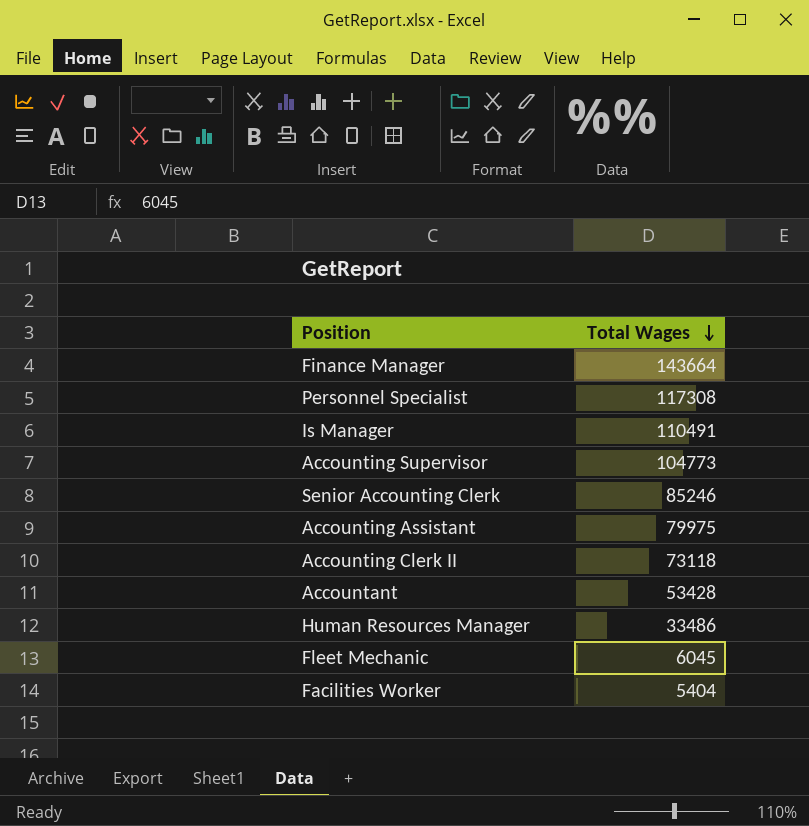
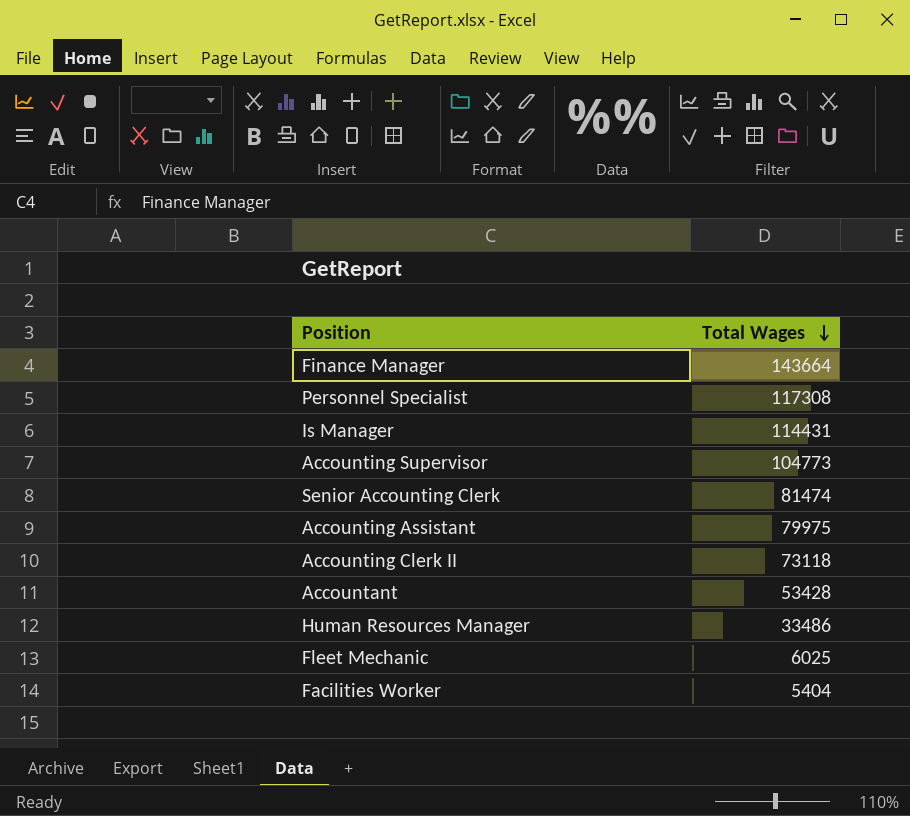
Is Manager | Total Wages: 110491 -> 114431
Senior Accounting Clerk | Total Wages: 85246 -> 81474
Fleet Mechanic | Total Wages: 6045 -> 6025

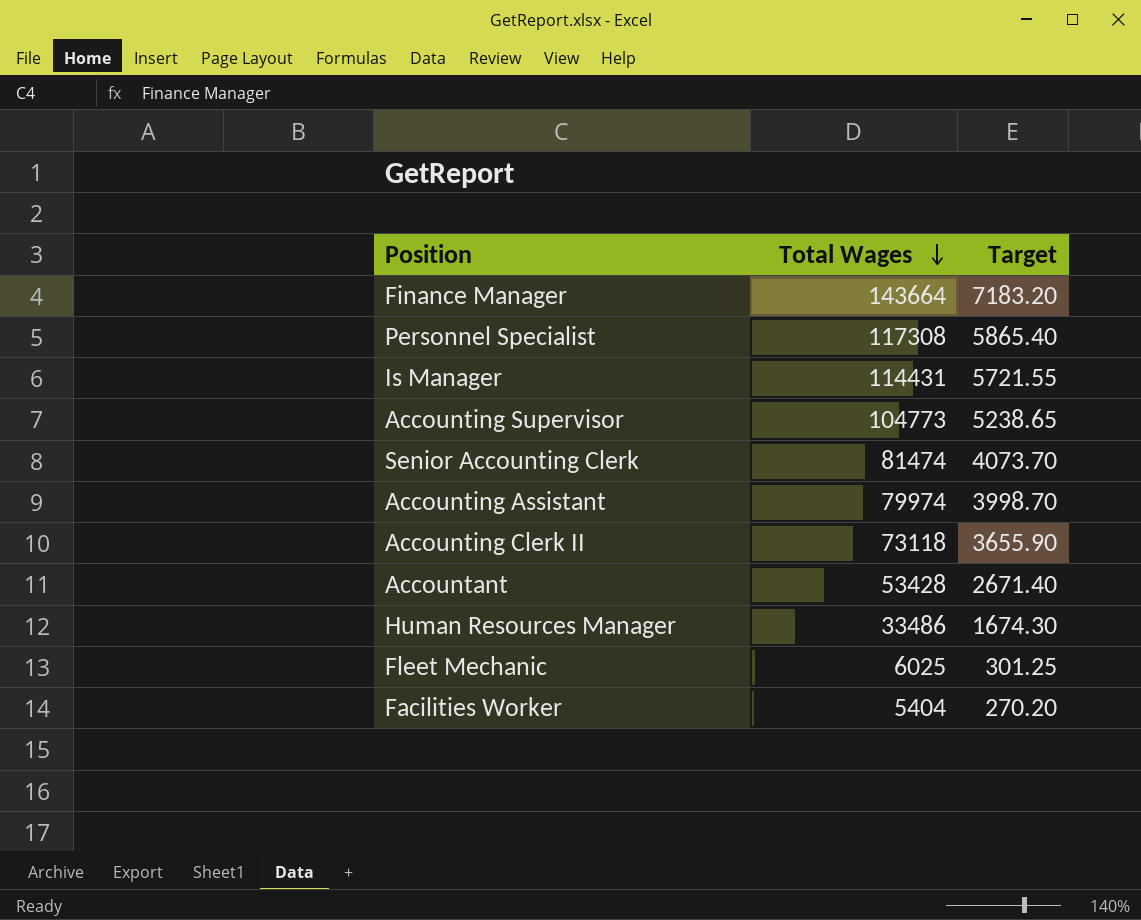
column Target | formula: none -> [Total Wages] * 0.05
Accounting Assistant | Total Wages: 79975 -> 79974

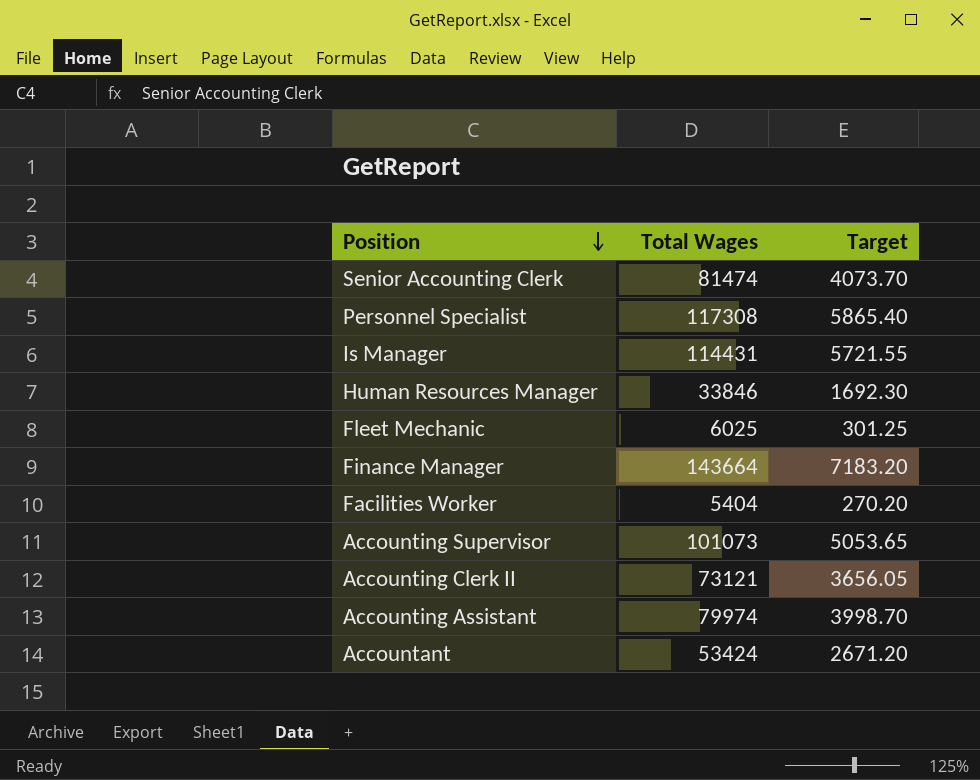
row order: Total Wages descending -> Position descending
Human Resources Manager | Total Wages: 33486 -> 33846
Human Resources Manager | Target: 1674.30 -> 1692.30
Accounting Supervisor | Total Wages: 104773 -> 101073
Accounting Supervisor | Target: 5238.65 -> 5053.65
Accounting Clerk II | Total Wages: 73118 -> 73121
Accounting Clerk II | Target: 3655.90 -> 3656.05
Accountant | Total Wages: 53428 -> 53424
Accountant | Target: 2671.40 -> 2671.20

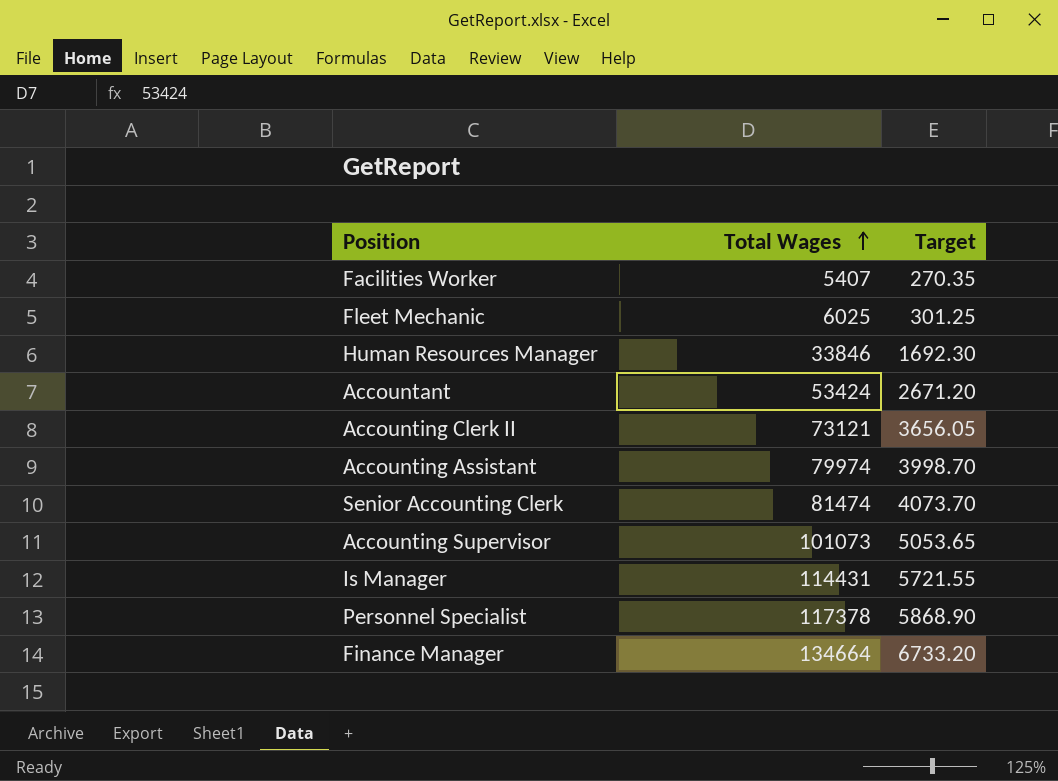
row order: Position descending -> Total Wages ascending
Facilities Worker | Total Wages: 5404 -> 5407
Facilities Worker | Target: 270.20 -> 270.35
Personnel Specialist | Total Wages: 117308 -> 117378
Personnel Specialist | Target: 5865.40 -> 5868.90
Finance Manager | Total Wages: 143664 -> 134664
Finance Manager | Target: 7183.20 -> 6733.20

